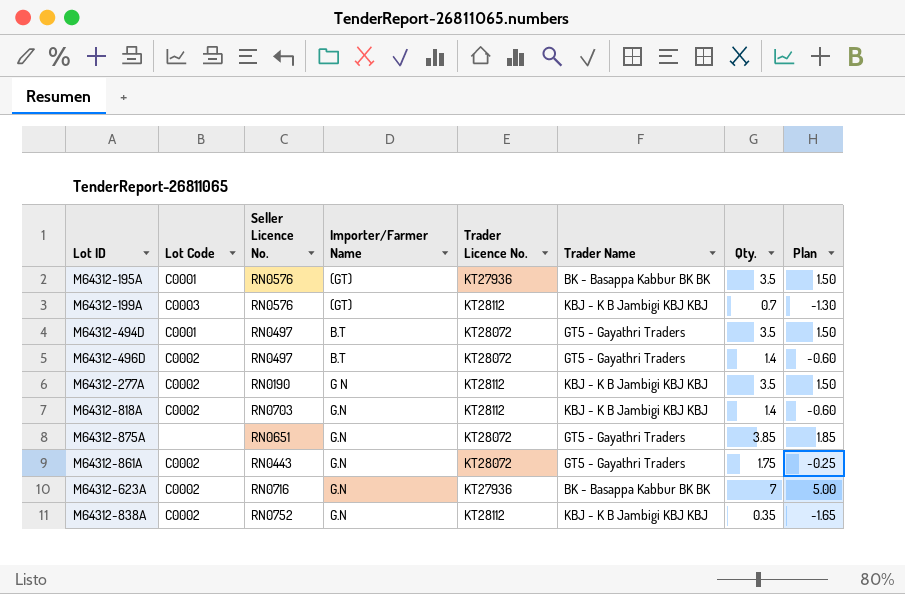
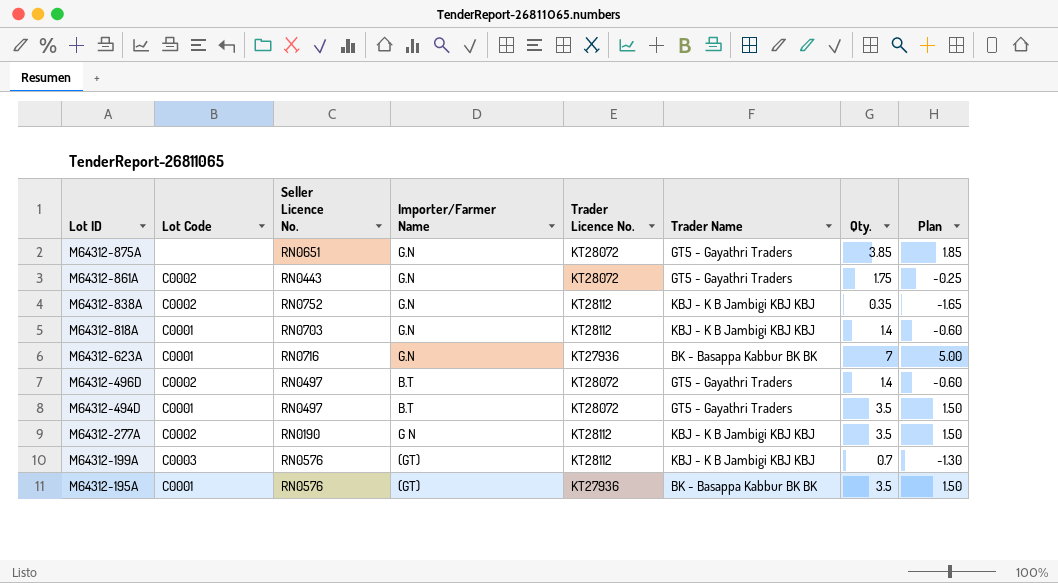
row order: Importer/Farmer Name ascending -> Lot ID descending
M64312-818A | Lot Code: C0002 -> C0001
M64312-623A | Lot Code: C0002 -> C0001

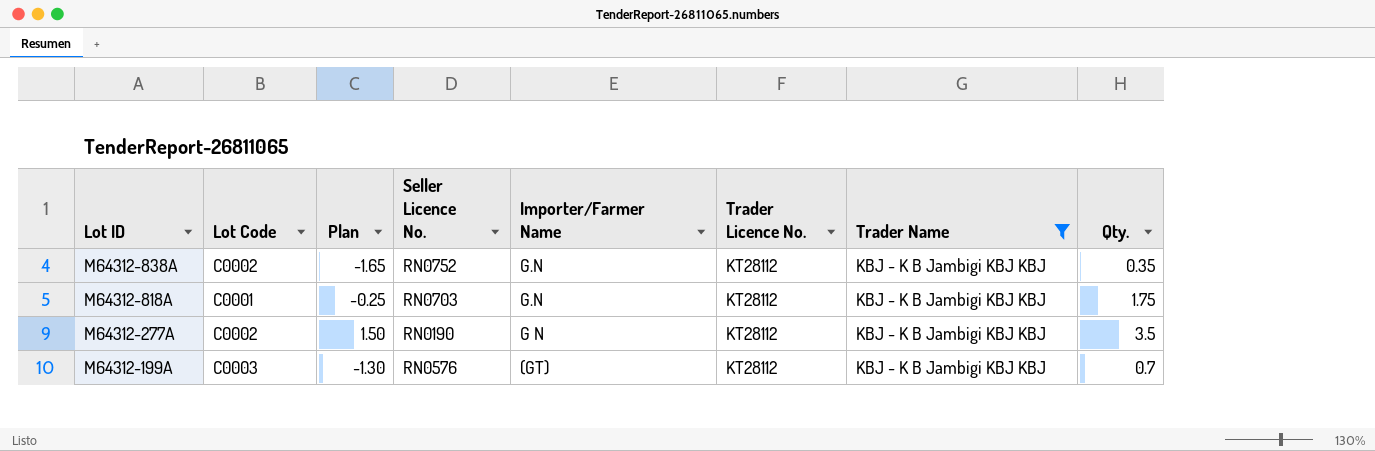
filter: none -> Trader Name = KBJ - K B Jambigi KBJ KBJ
column Plan | position: 8 -> 3
M64312-818A | Plan: -0.60 -> -0.25
M64312-818A | Qty.: 1.4 -> 1.75

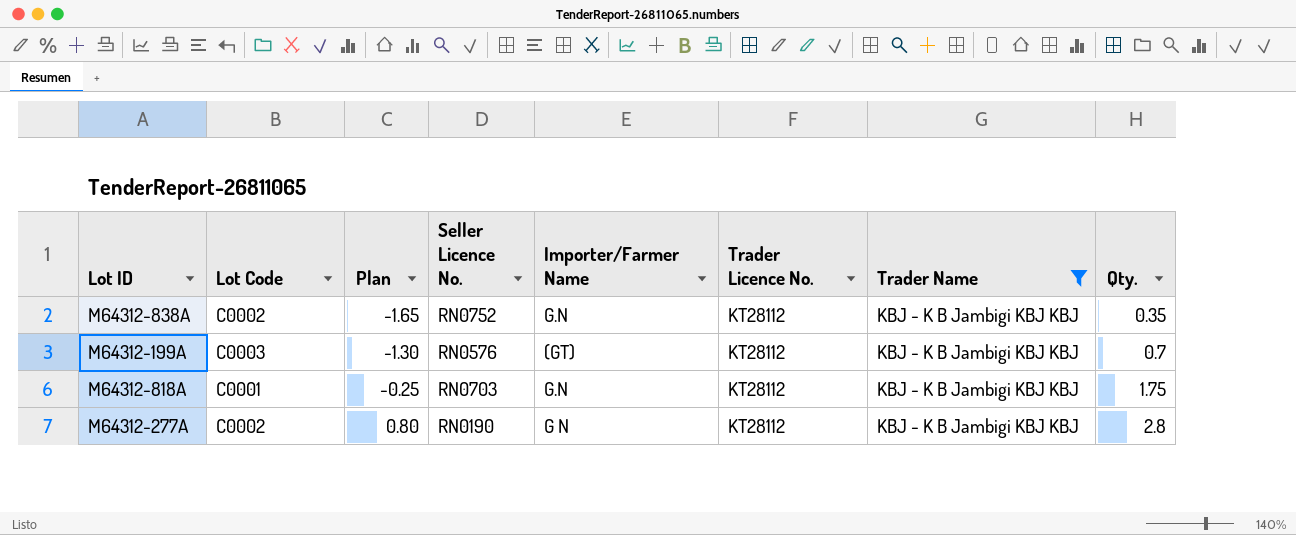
row order: Lot ID descending -> Plan ascending
M64312-277A | Plan: 1.50 -> 0.80
M64312-277A | Qty.: 3.5 -> 2.8

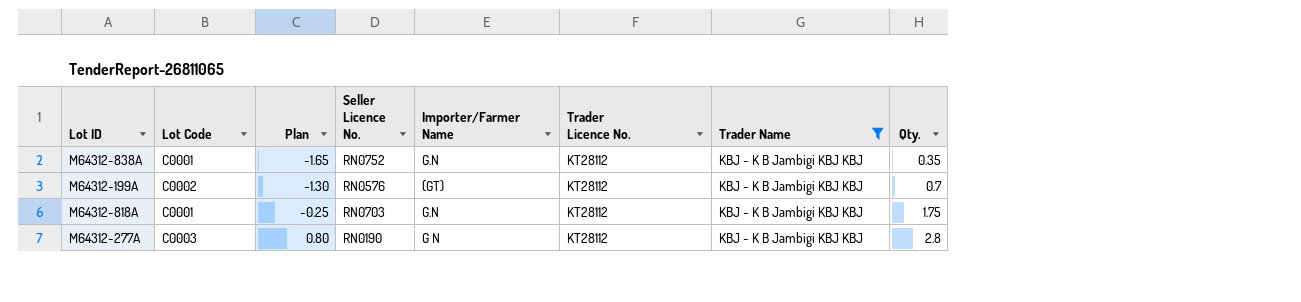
M64312-838A | Lot Code: C0002 -> C0001
M64312-199A | Lot Code: C0003 -> C0002
M64312-277A | Lot Code: C0002 -> C0003

